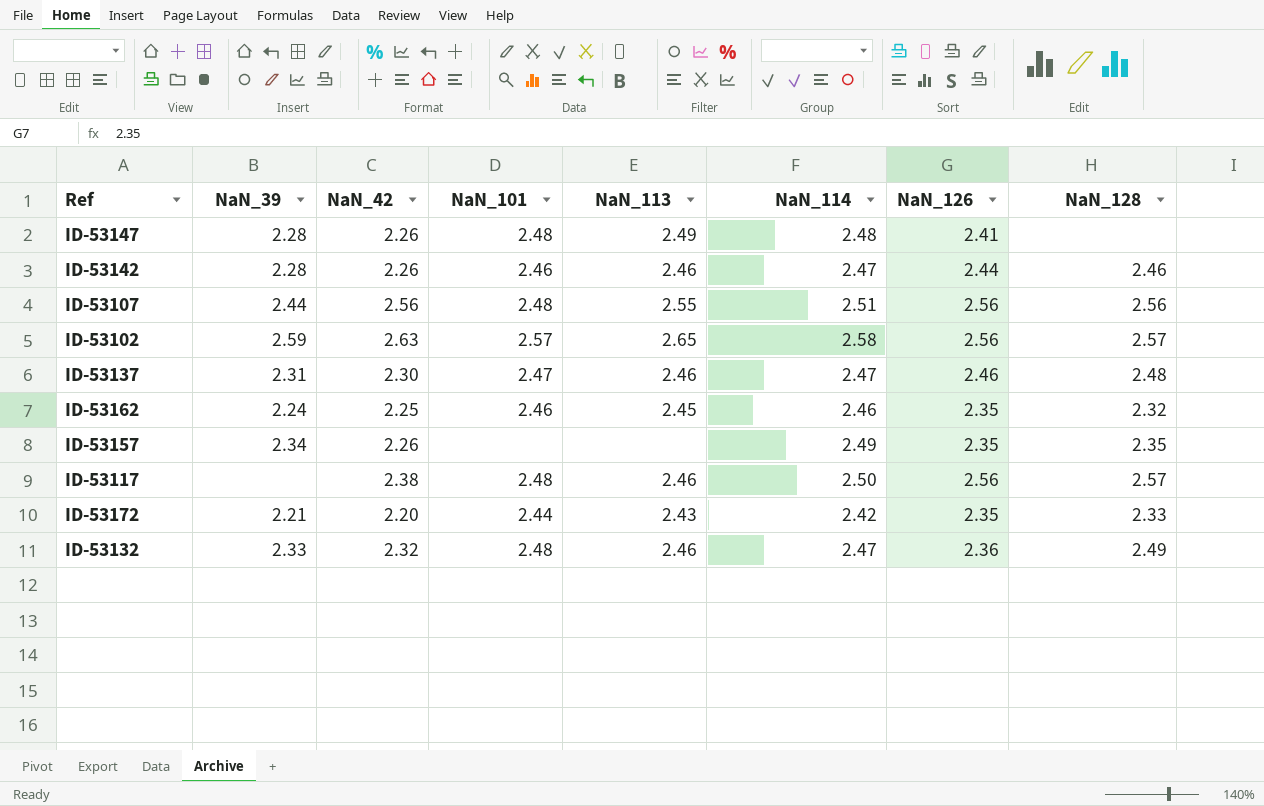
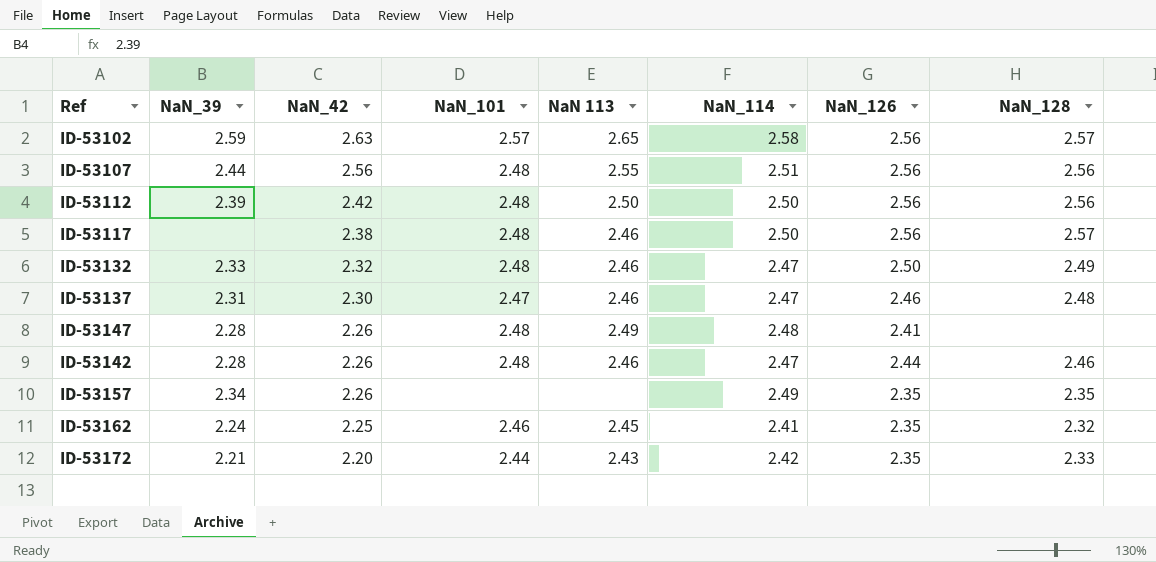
row order: none -> NaN_42 descending
column name: NaN_113 -> NaN 113
row ID-53112: none -> 2.39 | 2.42 | 2.48 | 2.50 | 2.50 | 2.56 | 2.56
ID-53132 | NaN_126: 2.36 -> 2.50
ID-53142 | NaN_101: 2.46 -> 2.48
ID-53162 | NaN_114: 2.46 -> 2.41

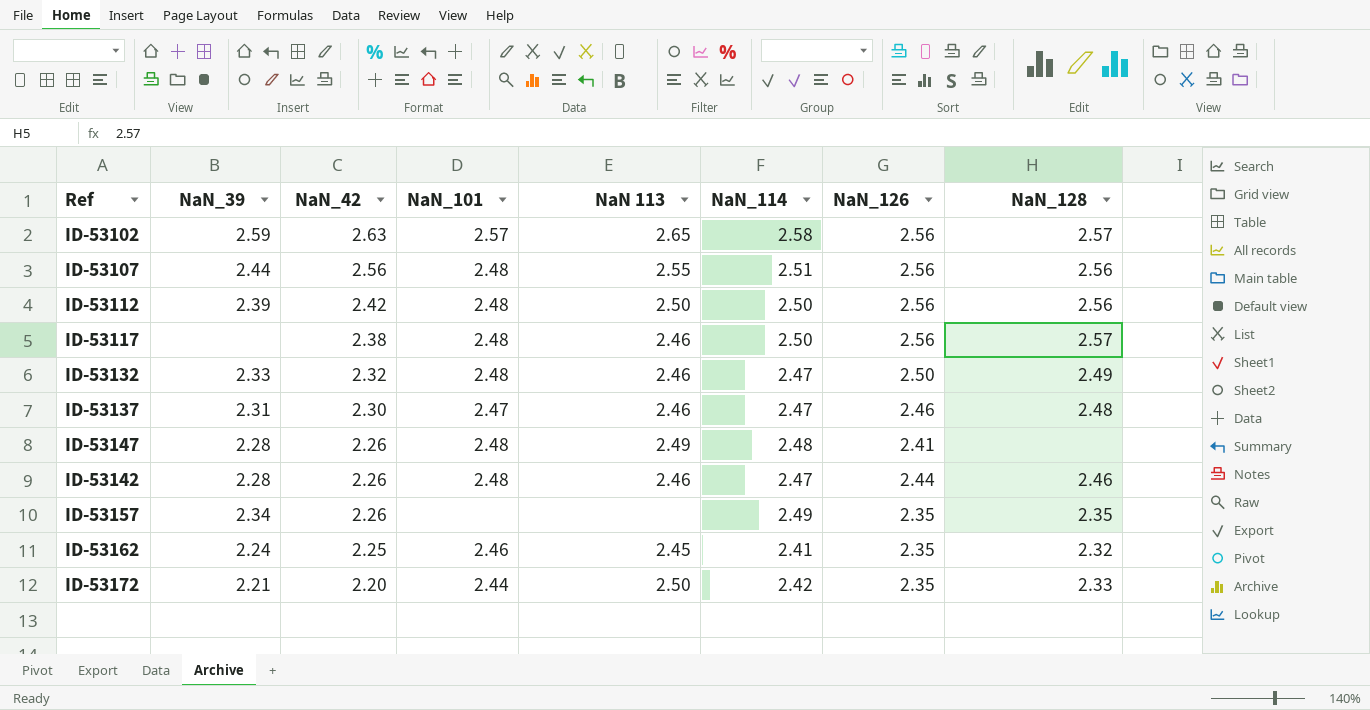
ID-53172 | NaN 113: 2.43 -> 2.50

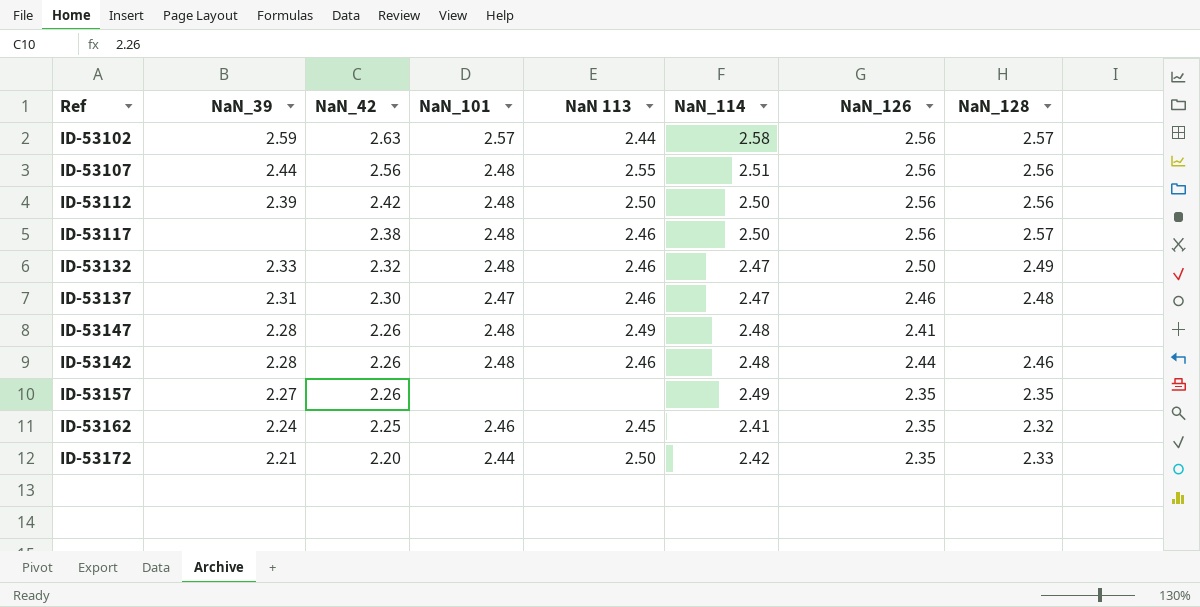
ID-53102 | NaN 113: 2.65 -> 2.44
ID-53142 | NaN_114: 2.47 -> 2.48
ID-53157 | NaN_39: 2.34 -> 2.27

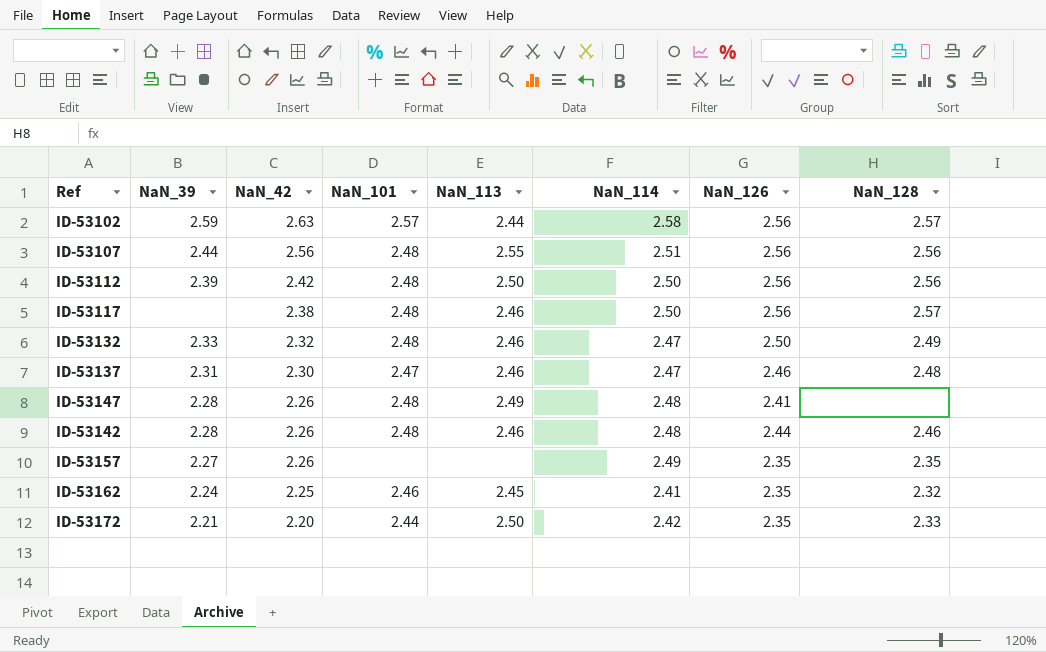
column name: NaN 113 -> NaN_113

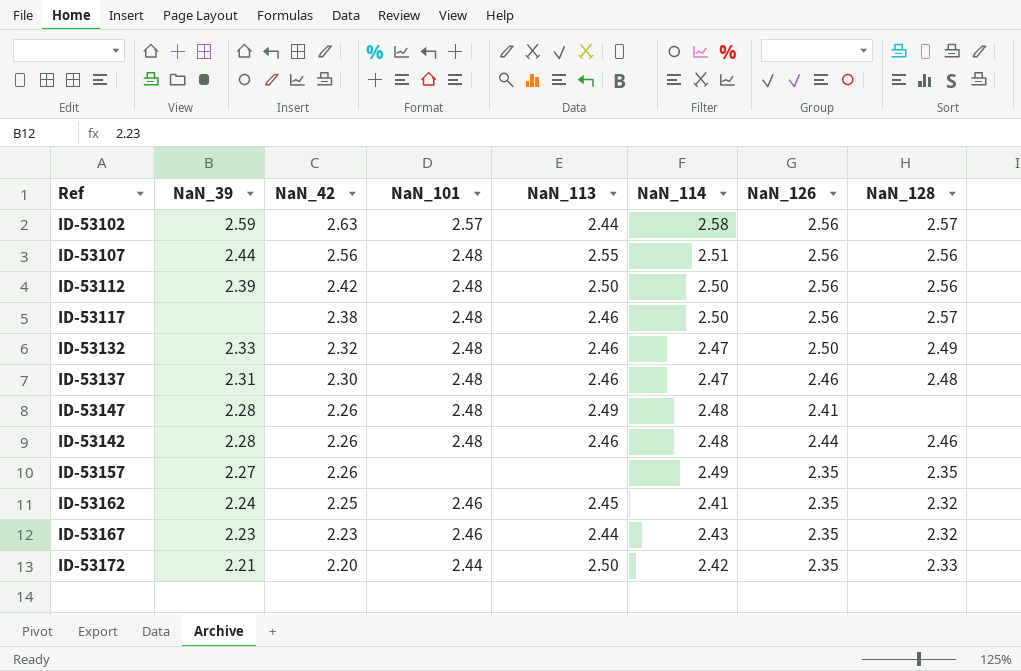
ID-53137 | NaN_101: 2.47 -> 2.48
row ID-53167: none -> 2.23 | 2.23 | 2.46 | 2.44 | 2.43 | 2.35 | 2.32

